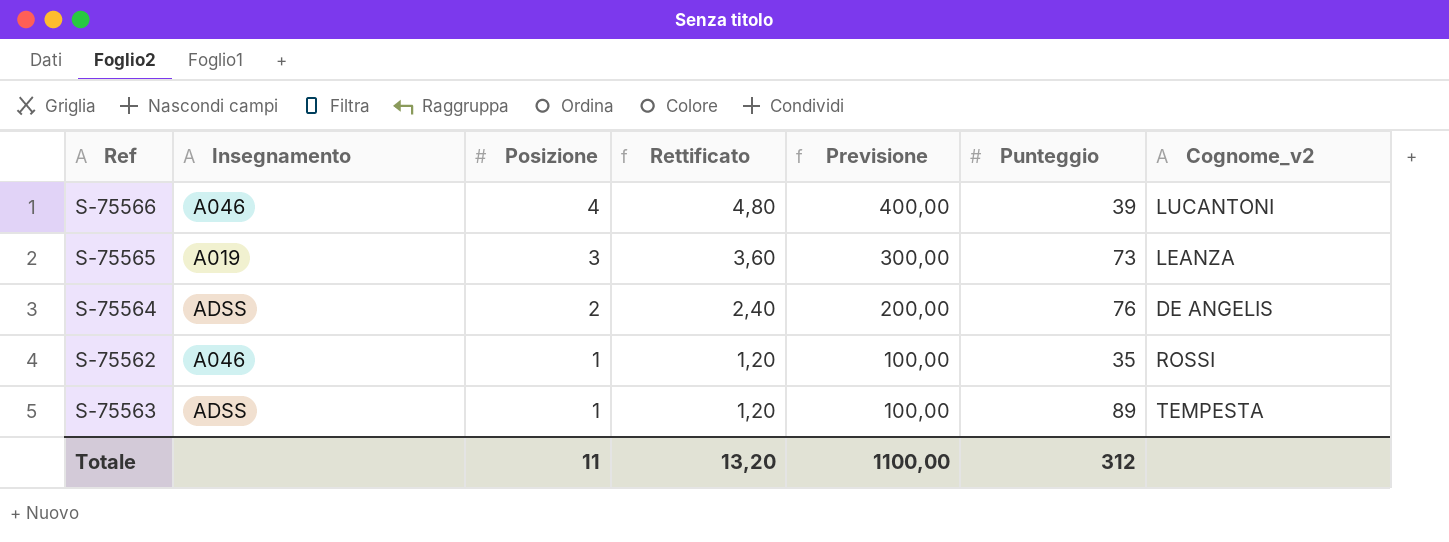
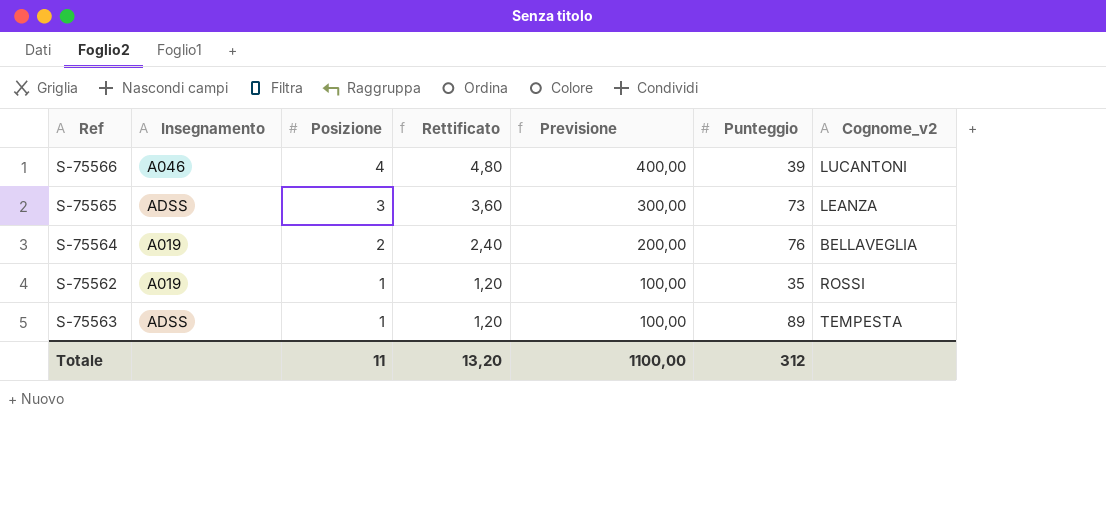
S-75565 | Insegnamento: A019 -> ADSS
S-75564 | Insegnamento: ADSS -> A019
S-75564 | Cognome_v2: DE ANGELIS -> BELLAVEGLIA
S-75562 | Insegnamento: A046 -> A019

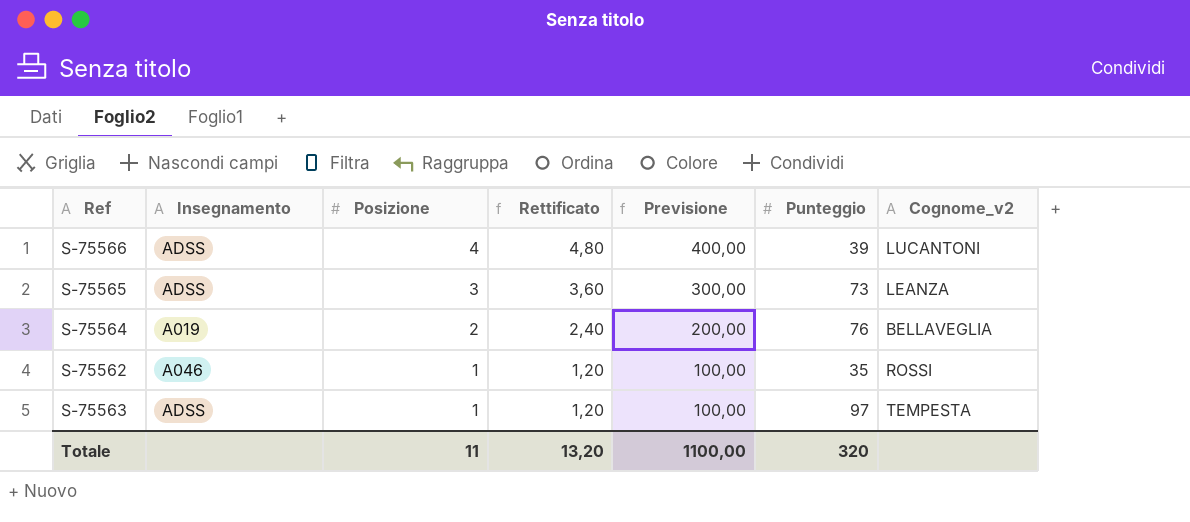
S-75566 | Insegnamento: A046 -> ADSS
S-75562 | Insegnamento: A019 -> A046
S-75563 | Punteggio: 89 -> 97
Totale | Punteggio: 312 -> 320

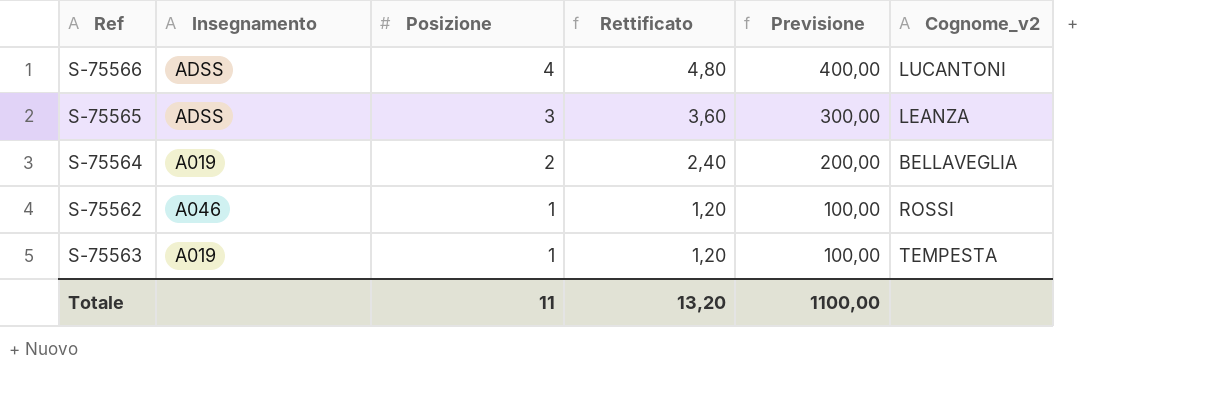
column Punteggio | position: 6 -> none
S-75563 | Insegnamento: ADSS -> A019

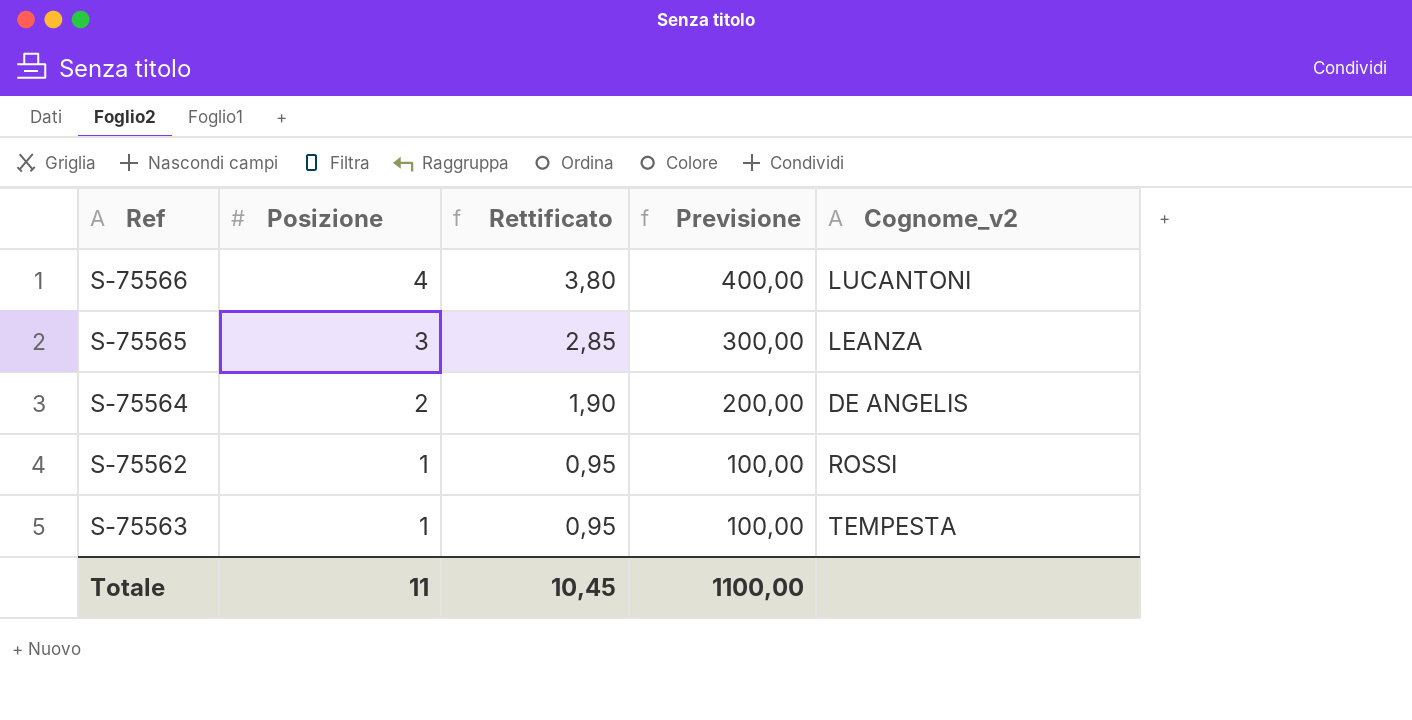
column Insegnamento | position: 2 -> none
column Rettificato | formula: [Posizione] * 1,2 -> [Posizione] * 0,95
S-75564 | Cognome_v2: BELLAVEGLIA -> DE ANGELIS
Totale | Rettificato: 13,20 -> 10,45

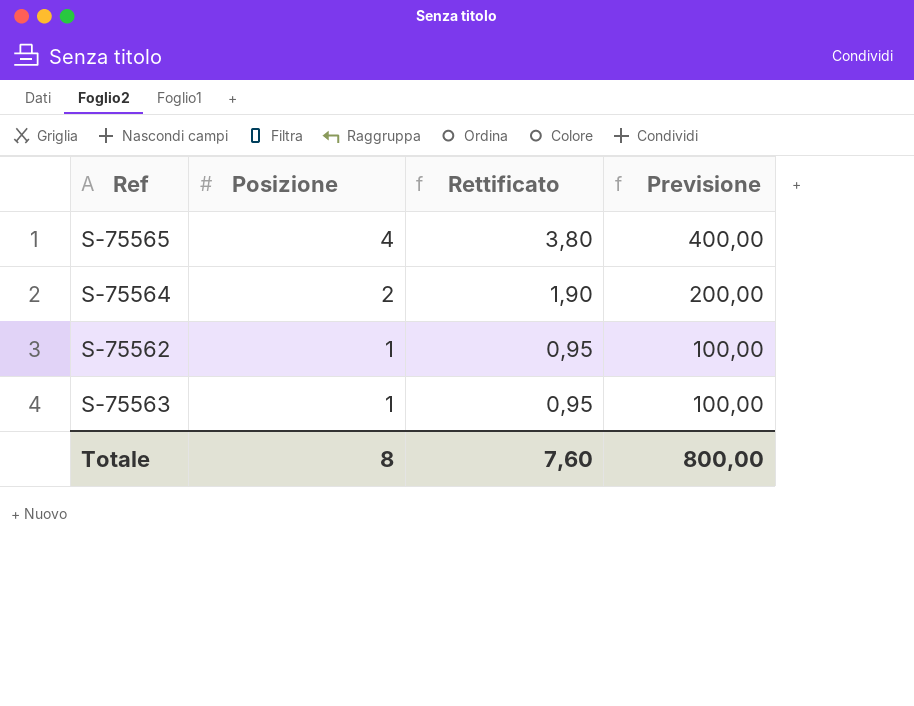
column Cognome_v2 | position: 5 -> none
row S-75566: 4 | 3,80 | 400,00 | LUCANTONI -> none
S-75565 | Posizione: 3 -> 4
S-75565 | Rettificato: 2,85 -> 3,80
S-75565 | Previsione: 300,00 -> 400,00
Totale | Posizione: 11 -> 8
Totale | Rettificato: 10,45 -> 7,60
Totale | Previsione: 1100,00 -> 800,00

